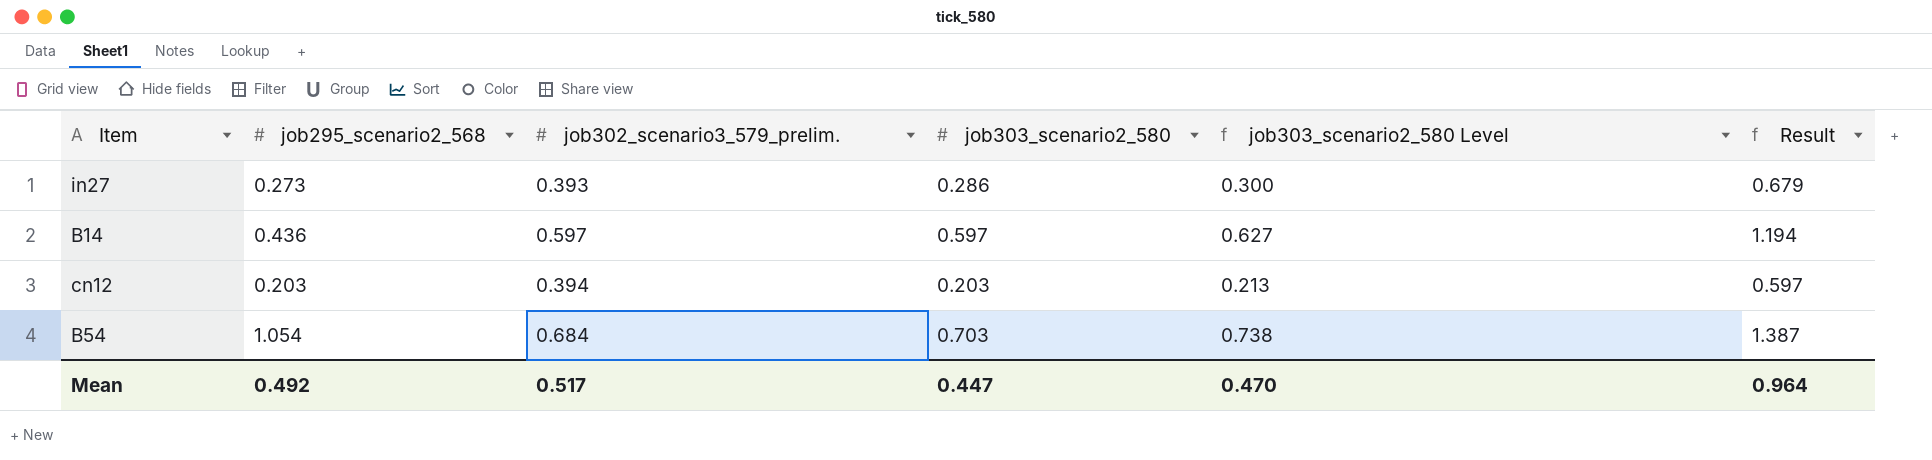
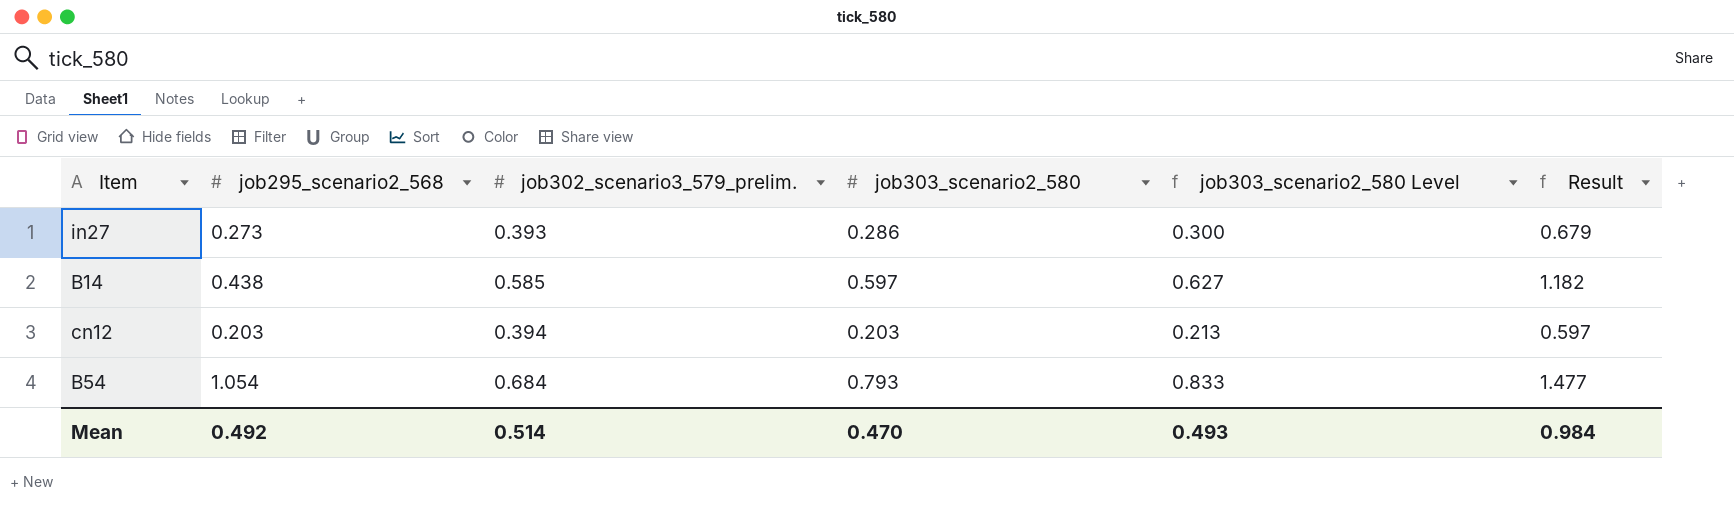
B14 | job295_scenario2_568: 0.436 -> 0.438
B14 | job302_scenario3_579_prelim.: 0.597 -> 0.585
B14 | Result: 1.194 -> 1.182
B54 | job303_scenario2_580: 0.703 -> 0.793
B54 | job303_scenario2_580 Level: 0.738 -> 0.833
B54 | Result: 1.387 -> 1.477
Mean | job302_scenario3_579_prelim.: 0.517 -> 0.514
Mean | job303_scenario2_580: 0.447 -> 0.470
Mean | job303_scenario2_580 Level: 0.470 -> 0.493
Mean | Result: 0.964 -> 0.984

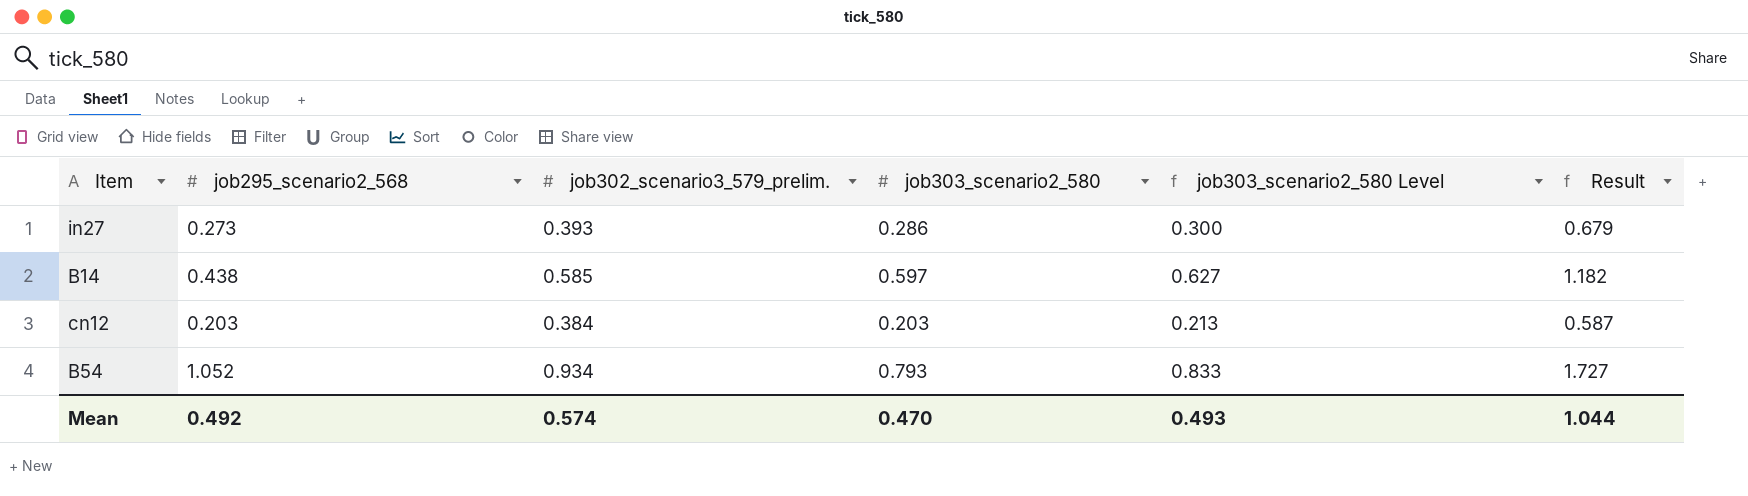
cn12 | job302_scenario3_579_prelim.: 0.394 -> 0.384
cn12 | Result: 0.597 -> 0.587
B54 | job295_scenario2_568: 1.054 -> 1.052
B54 | job302_scenario3_579_prelim.: 0.684 -> 0.934
B54 | Result: 1.477 -> 1.727
Mean | job302_scenario3_579_prelim.: 0.514 -> 0.574
Mean | Result: 0.984 -> 1.044

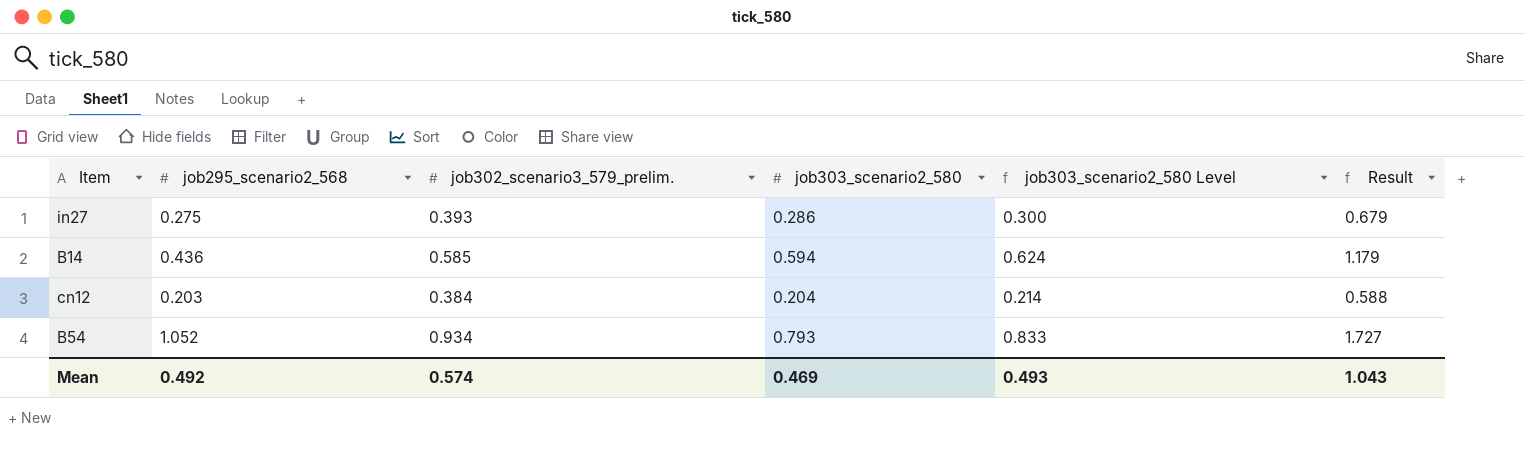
in27 | job295_scenario2_568: 0.273 -> 0.275
B14 | job295_scenario2_568: 0.438 -> 0.436
B14 | job303_scenario2_580: 0.597 -> 0.594
B14 | job303_scenario2_580 Level: 0.627 -> 0.624
B14 | Result: 1.182 -> 1.179
cn12 | job303_scenario2_580: 0.203 -> 0.204
cn12 | job303_scenario2_580 Level: 0.213 -> 0.214
cn12 | Result: 0.587 -> 0.588
Mean | job303_scenario2_580: 0.470 -> 0.469
Mean | Result: 1.044 -> 1.043

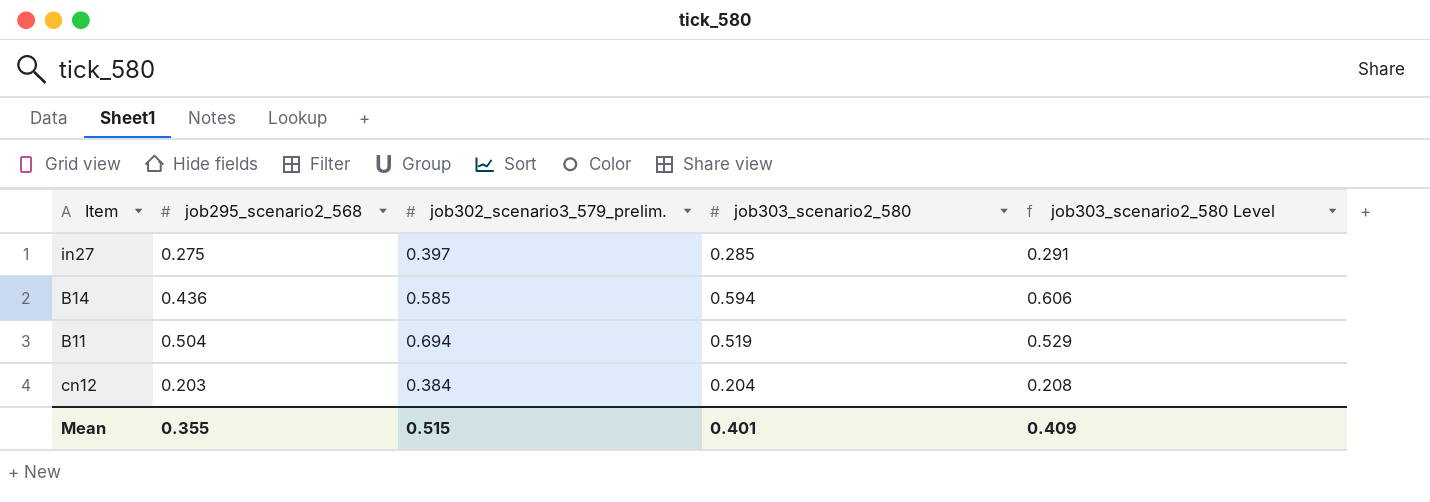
column Result | formula: [job302_scenario3_579_prelim.] + [job303_scenario2_580] -> none
column job303_scenario2_580 Level | formula: [job303_scenario2_580] * 1.05 -> [job303_scenario2_580] * 1.02
row B54: 1.052 | 0.934 | 0.793 | 0.833 | 1.727 -> none
in27 | job302_scenario3_579_prelim.: 0.393 -> 0.397
in27 | job303_scenario2_580: 0.286 -> 0.285
row B11: none -> 0.504 | 0.694 | 0.519 | 0.529
Mean | job295_scenario2_568: 0.492 -> 0.355
Mean | job302_scenario3_579_prelim.: 0.574 -> 0.515
Mean | job303_scenario2_580: 0.469 -> 0.401
Mean | job303_scenario2_580 Level: 0.493 -> 0.409

